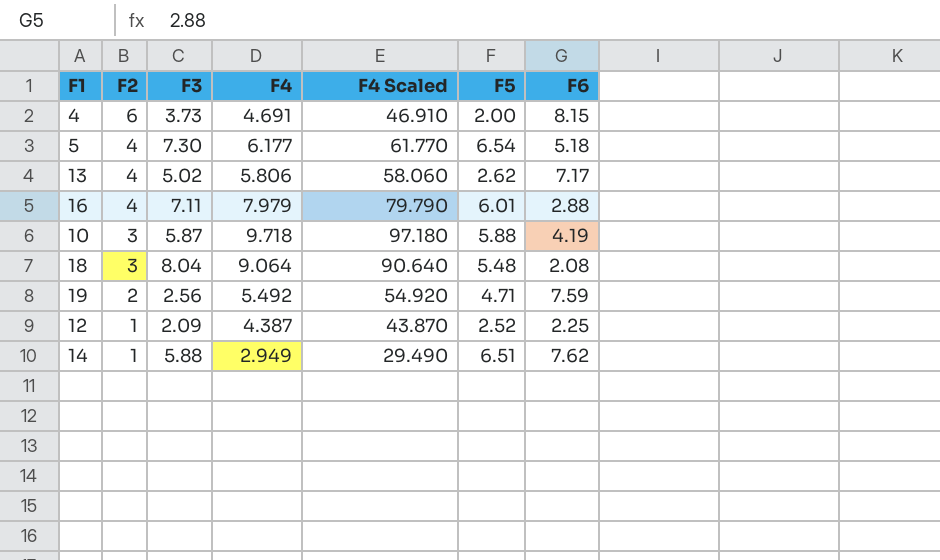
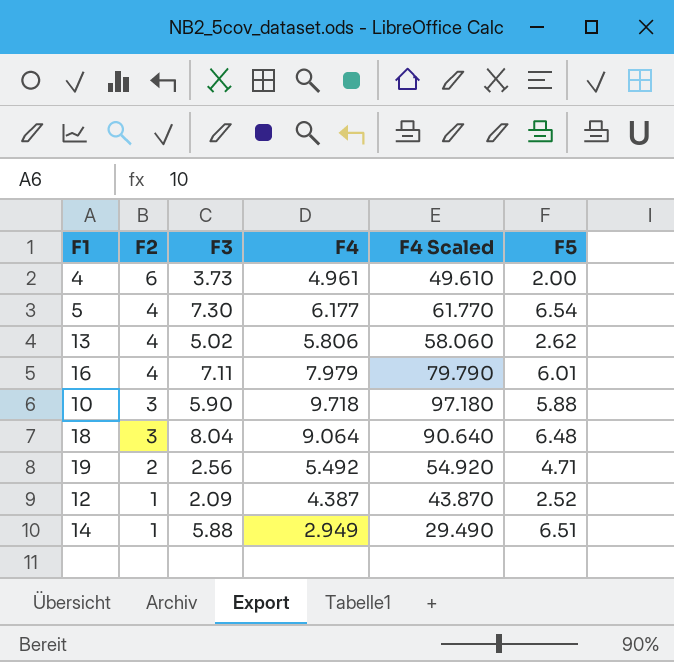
column F6 | position: 7 -> none
4 | F4: 4.691 -> 4.961
4 | F4 Scaled: 46.910 -> 49.610
10 | F3: 5.87 -> 5.90
18 | F5: 5.48 -> 6.48

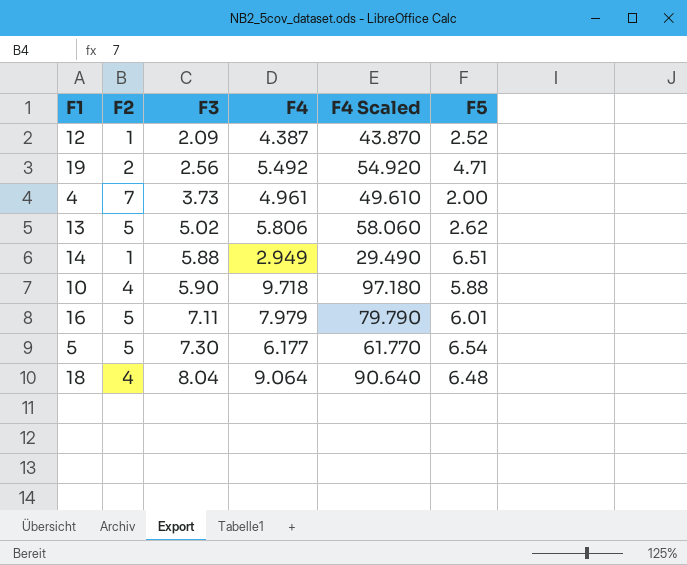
row order: F2 descending -> F3 ascending
4 | F2: 6 -> 7
13 | F2: 4 -> 5
10 | F2: 3 -> 4
16 | F2: 4 -> 5
5 | F2: 4 -> 5
18 | F2: 3 -> 4

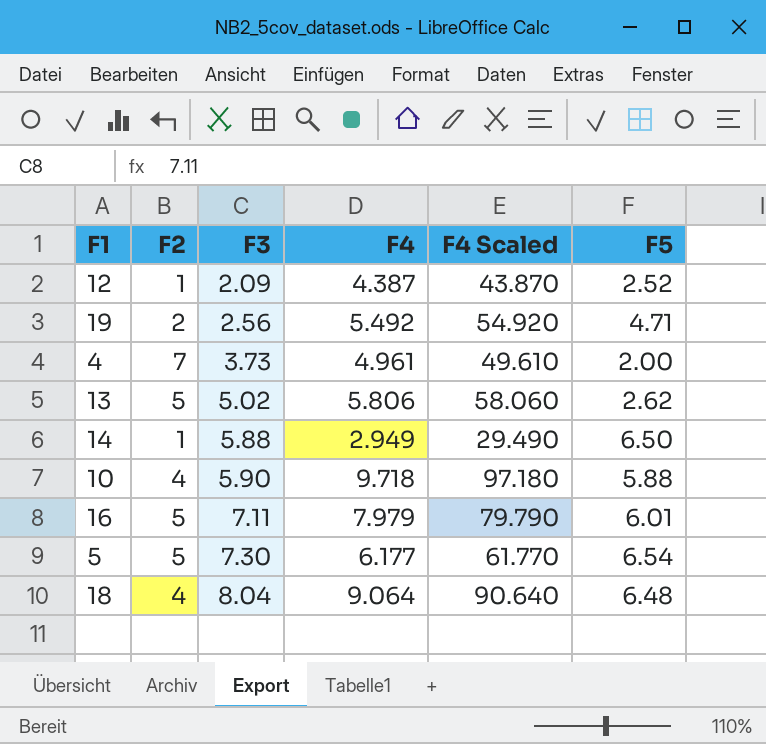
14 | F5: 6.51 -> 6.50

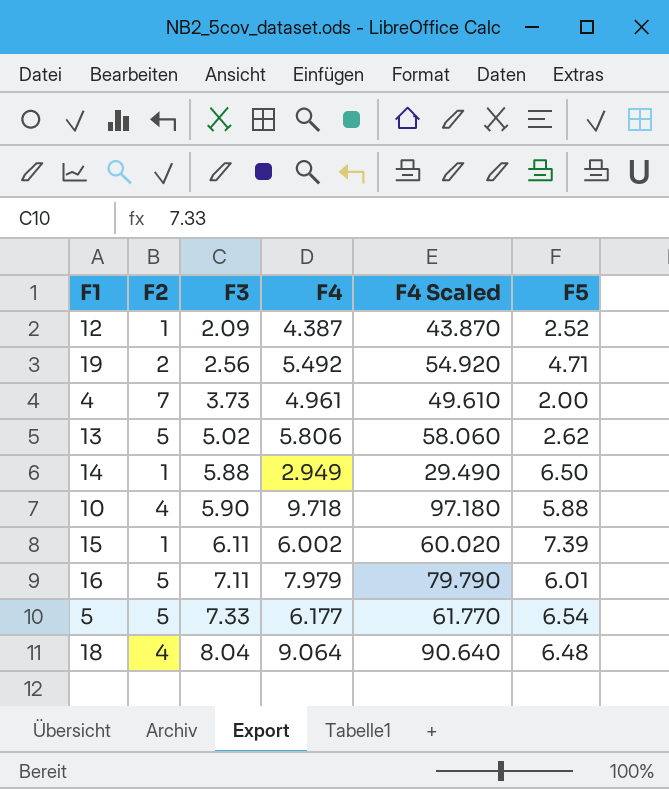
row 15: none -> 1 | 6.11 | 6.002 | 60.020 | 7.39
5 | F3: 7.30 -> 7.33

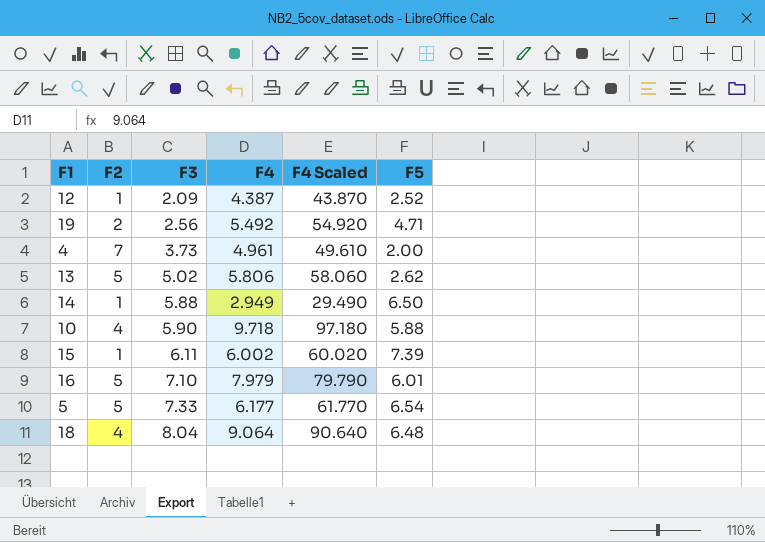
16 | F3: 7.11 -> 7.10

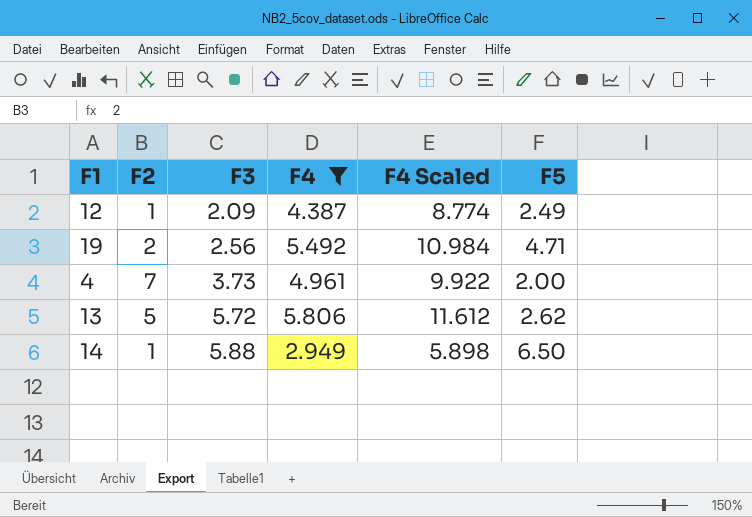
filter: none -> F4 <= 5.806
column F4 Scaled | formula: [F4] * 10 -> [F4] * 2
12 | F5: 2.52 -> 2.49
13 | F3: 5.02 -> 5.72

